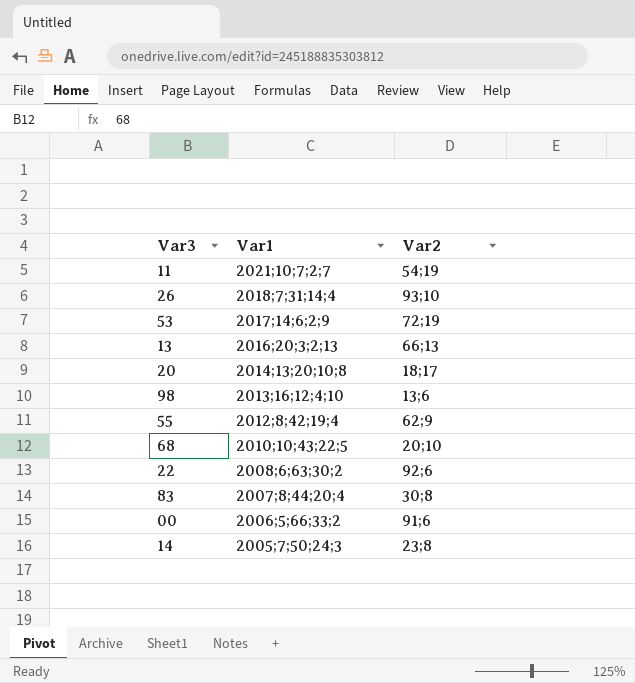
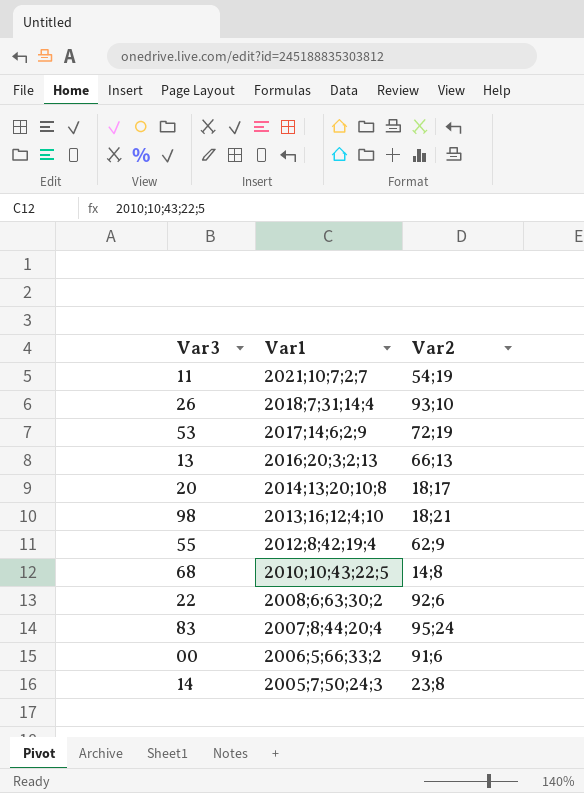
98 | Var2: 13;6 -> 18;21
68 | Var2: 20;10 -> 14;8
83 | Var2: 30;8 -> 95;24

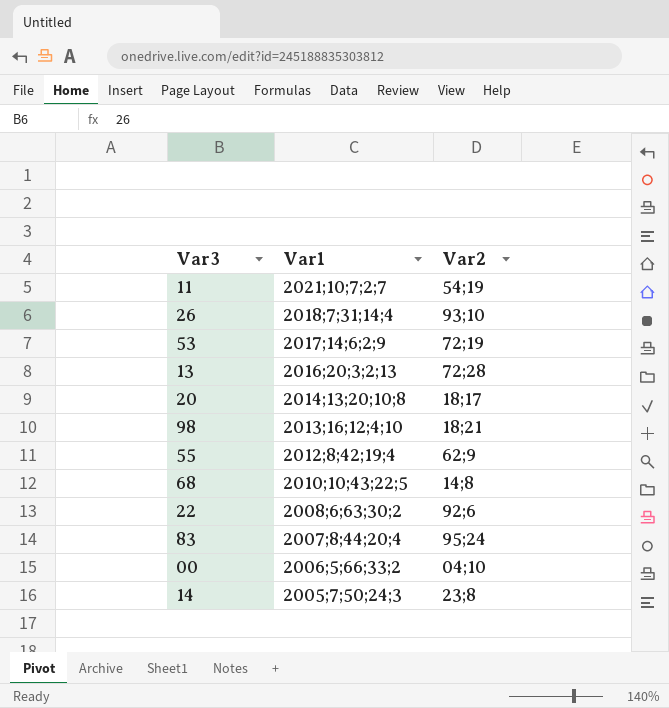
13 | Var2: 66;13 -> 72;28
00 | Var2: 91;6 -> 04;10

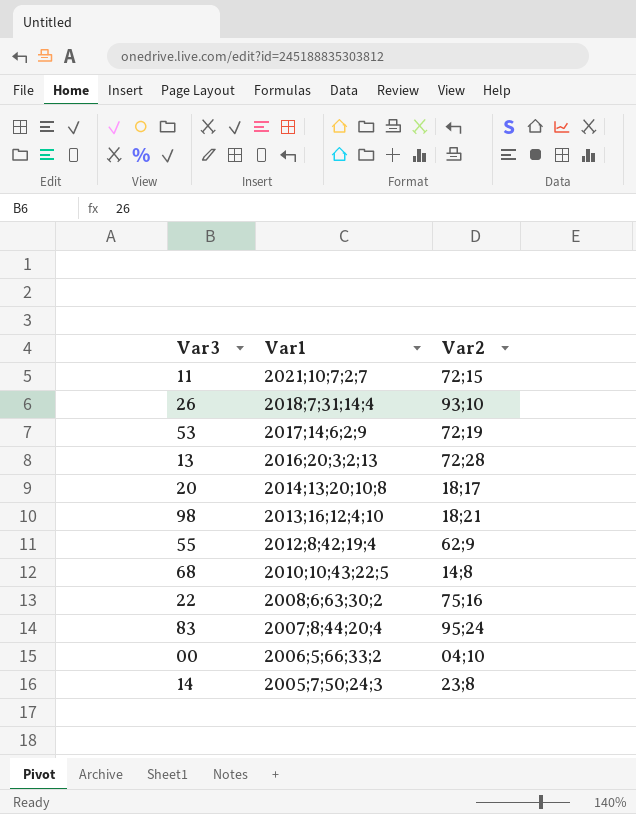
11 | Var2: 54;19 -> 72;15
22 | Var2: 92;6 -> 75;16

